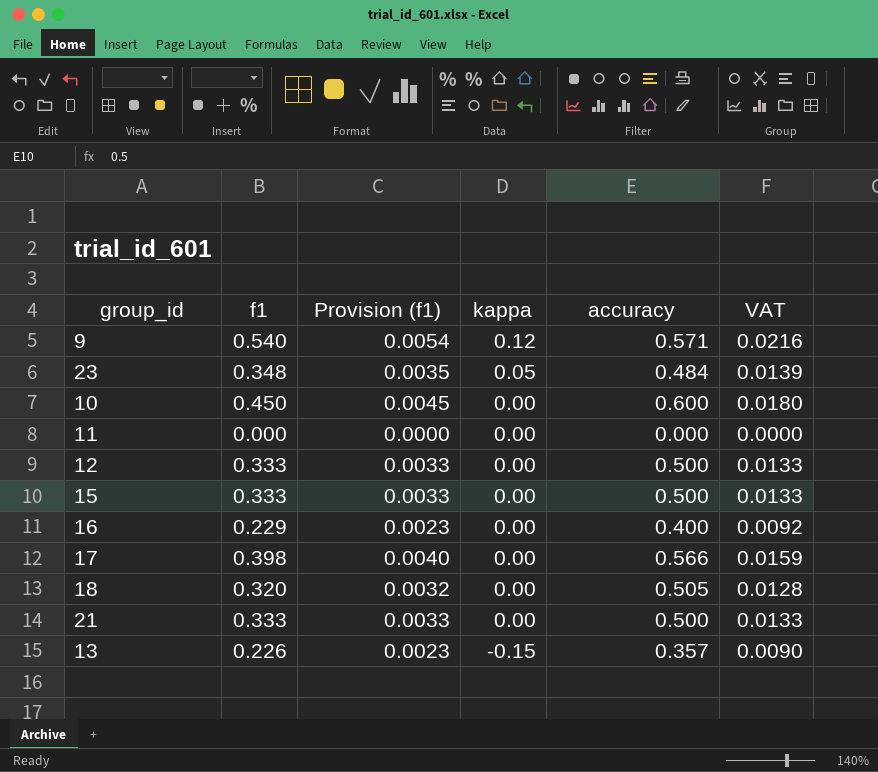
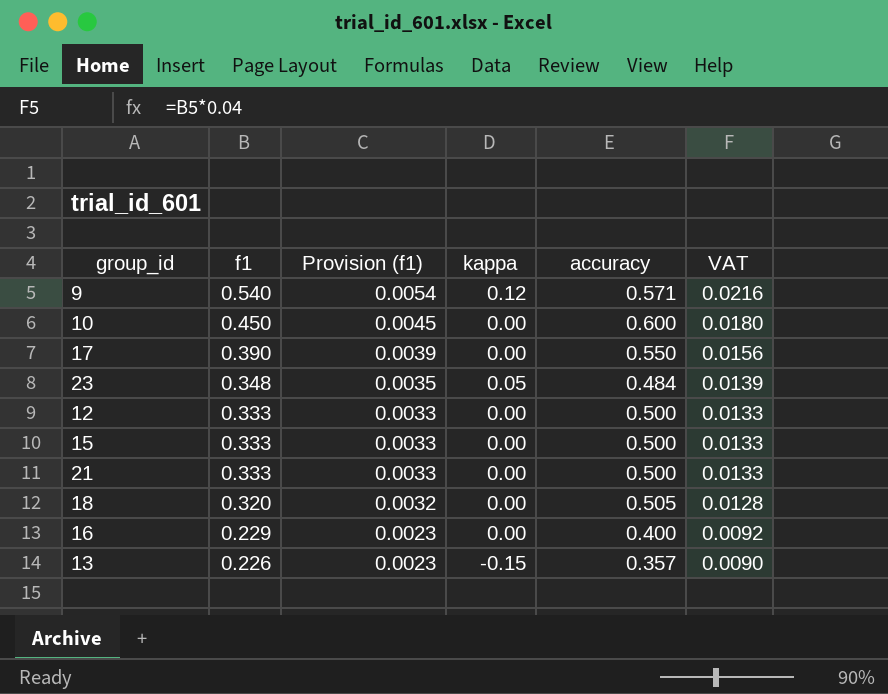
row order: kappa descending -> f1 descending
row 11: 0.000 | 0.0000 | 0.00 | 0.000 | 0.0000 -> none
17 | f1: 0.398 -> 0.390
17 | Provision (f1): 0.0040 -> 0.0039
17 | accuracy: 0.566 -> 0.550
17 | VAT: 0.0159 -> 0.0156

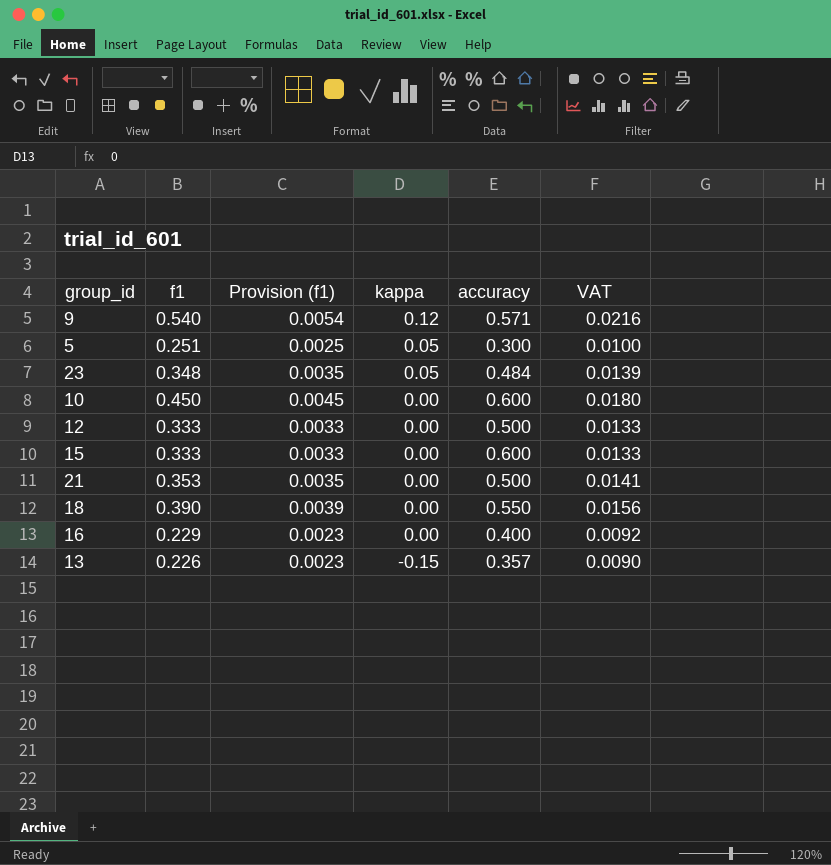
row order: f1 descending -> kappa descending
row 17: 0.390 | 0.0039 | 0.00 | 0.550 | 0.0156 -> none
row 5: none -> 0.251 | 0.0025 | 0.05 | 0.300 | 0.0100
15 | accuracy: 0.500 -> 0.600
21 | f1: 0.333 -> 0.353
21 | Provision (f1): 0.0033 -> 0.0035
21 | VAT: 0.0133 -> 0.0141
18 | f1: 0.320 -> 0.390
18 | Provision (f1): 0.0032 -> 0.0039
18 | accuracy: 0.505 -> 0.550
18 | VAT: 0.0128 -> 0.0156

